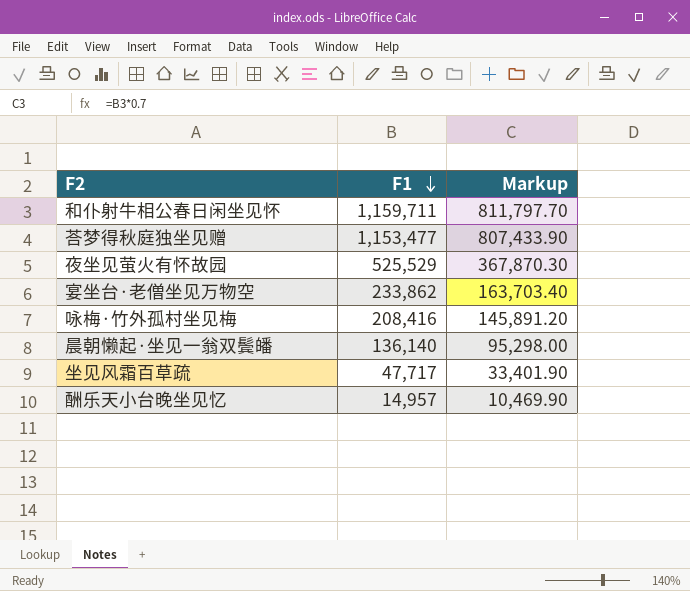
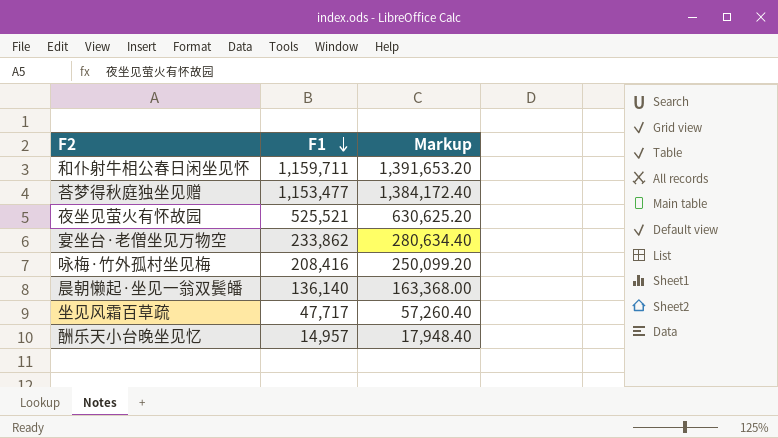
column Markup | formula: [F1] * 0.7 -> [F1] * 1.2
夜坐见萤火有怀故园 | F1: 525,529 -> 525,521

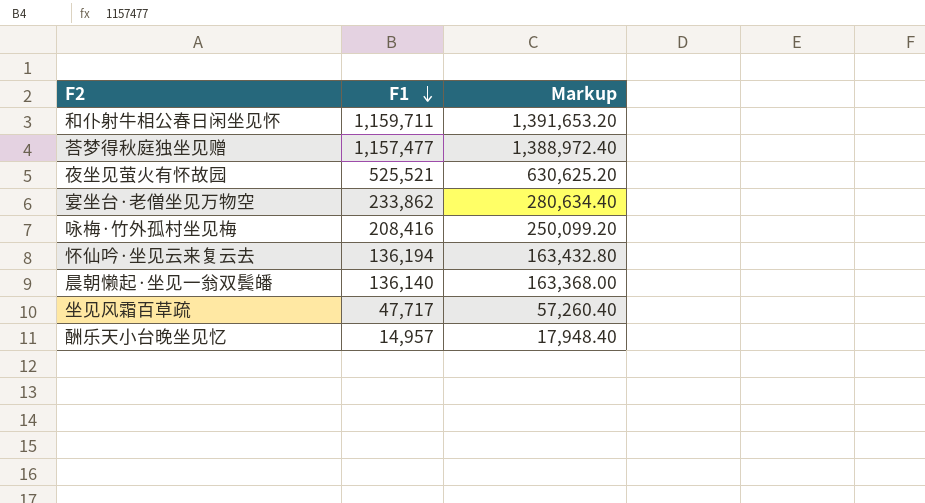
荅梦得秋庭独坐见赠 | F1: 1,153,477 -> 1,157,477
荅梦得秋庭独坐见赠 | Markup: 1,384,172.40 -> 1,388,972.40
row 怀仙吟·坐见云来复云去: none -> 136,194 | 163,432.80

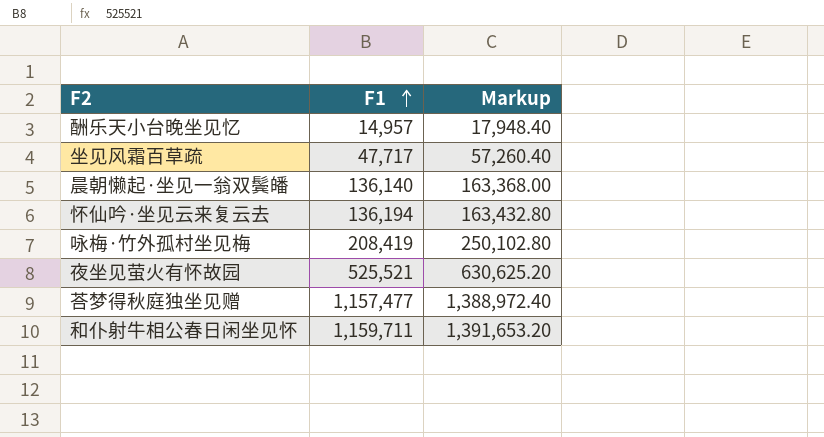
row order: F1 descending -> F1 ascending
row 宴坐台·老僧坐见万物空: 233,862 | 280,634.40 -> none
咏梅·竹外孤村坐见梅 | F1: 208,416 -> 208,419
咏梅·竹外孤村坐见梅 | Markup: 250,099.20 -> 250,102.80

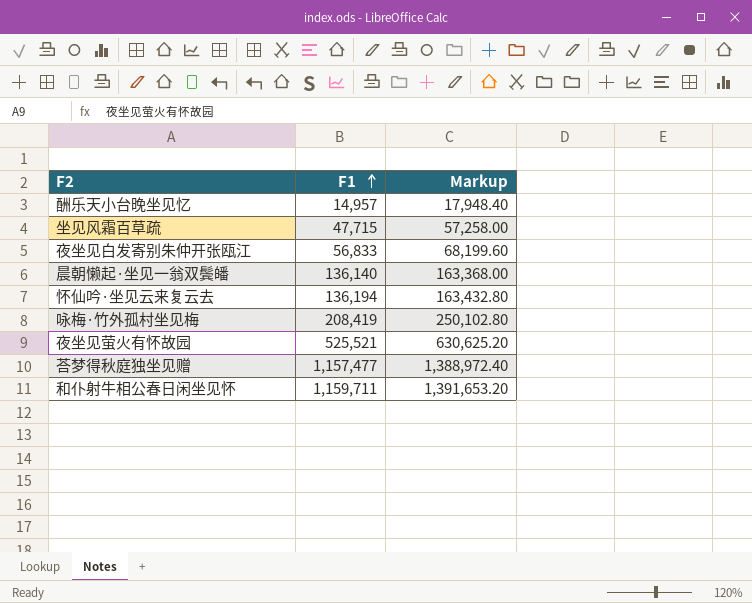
坐见风霜百草疏 | F1: 47,717 -> 47,715
坐见风霜百草疏 | Markup: 57,260.40 -> 57,258.00
row 夜坐见白发寄别朱仲开张瓯江: none -> 56,833 | 68,199.60

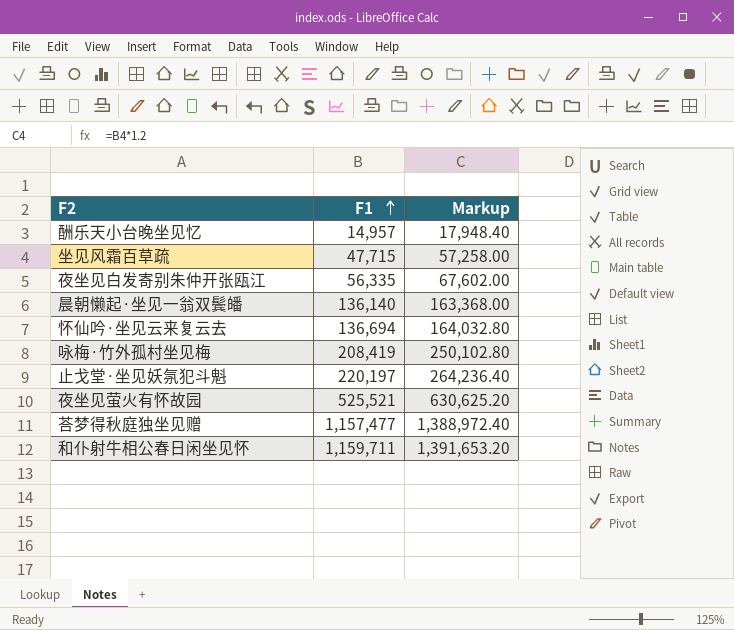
夜坐见白发寄别朱仲开张瓯江 | F1: 56,833 -> 56,335
夜坐见白发寄别朱仲开张瓯江 | Markup: 68,199.60 -> 67,602.00
怀仙吟·坐见云来复云去 | F1: 136,194 -> 136,694
怀仙吟·坐见云来复云去 | Markup: 163,432.80 -> 164,032.80
row 止戈堂·坐见妖氛犯斗魁: none -> 220,197 | 264,236.40

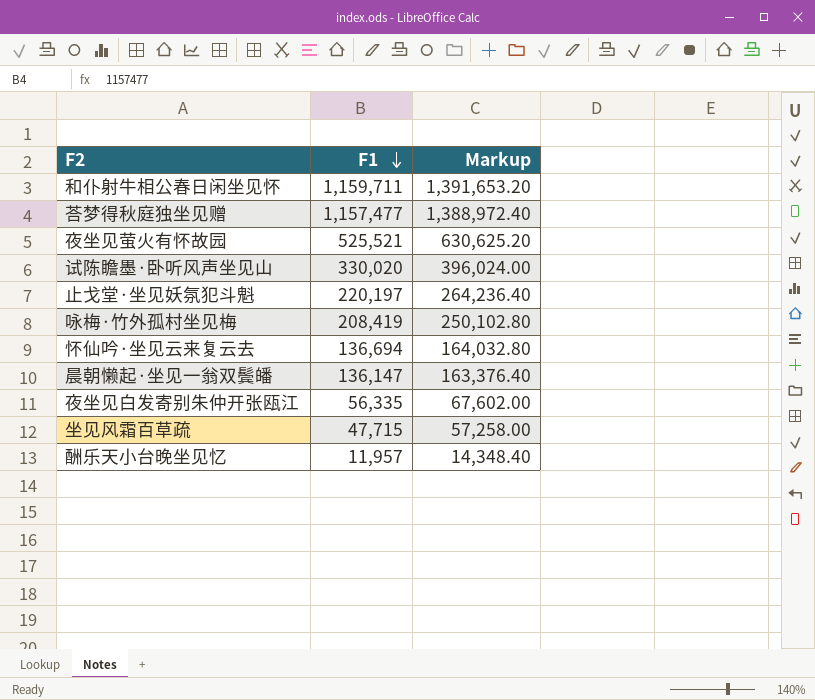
row order: F1 ascending -> F1 descending
row 试陈瞻墨·卧听风声坐见山: none -> 330,020 | 396,024.00
晨朝懒起·坐见一翁双鬓皤 | F1: 136,140 -> 136,147
晨朝懒起·坐见一翁双鬓皤 | Markup: 163,368.00 -> 163,376.40
酬乐天小台晚坐见忆 | F1: 14,957 -> 11,957
酬乐天小台晚坐见忆 | Markup: 17,948.40 -> 14,348.40

